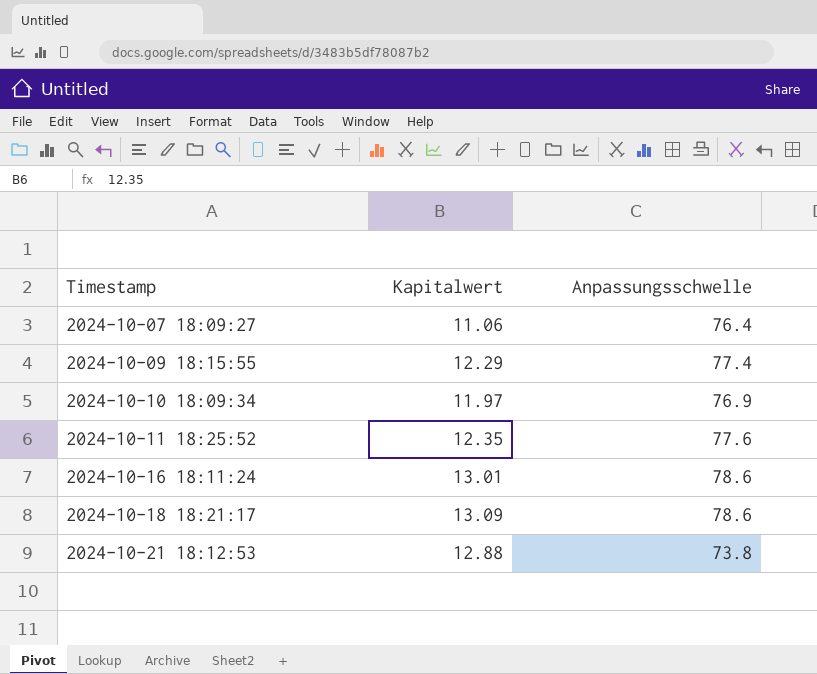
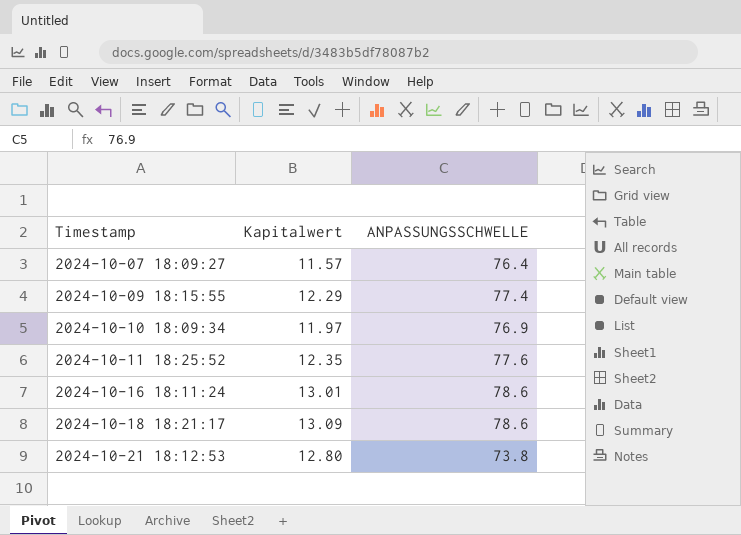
column name: Anpassungsschwelle -> ANPASSUNGSSCHWELLE
2024-10-07 18:09:27 | Kapitalwert: 11.06 -> 11.57
2024-10-21 18:12:53 | Kapitalwert: 12.88 -> 12.80

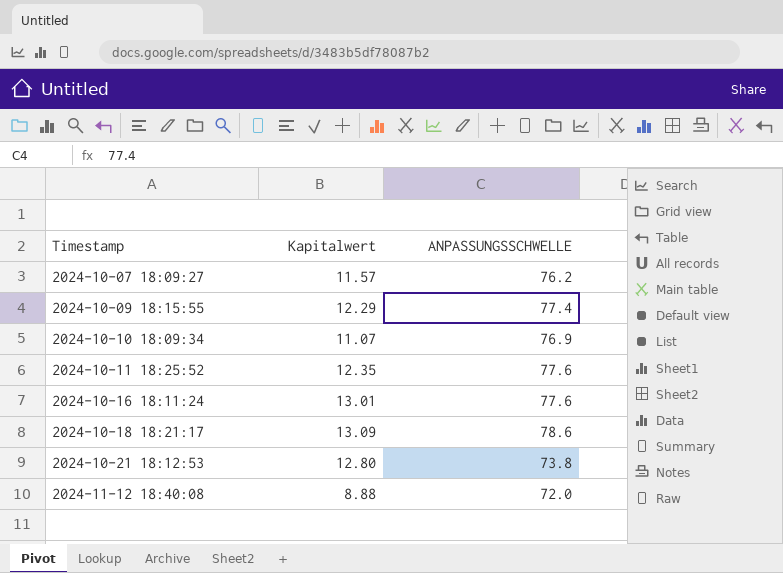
2024-10-07 18:09:27 | ANPASSUNGSSCHWELLE: 76.4 -> 76.2
2024-10-10 18:09:34 | Kapitalwert: 11.97 -> 11.07
2024-10-16 18:11:24 | ANPASSUNGSSCHWELLE: 78.6 -> 77.6
row 2024-11-12 18:40:08: none -> 8.88 | 72.0

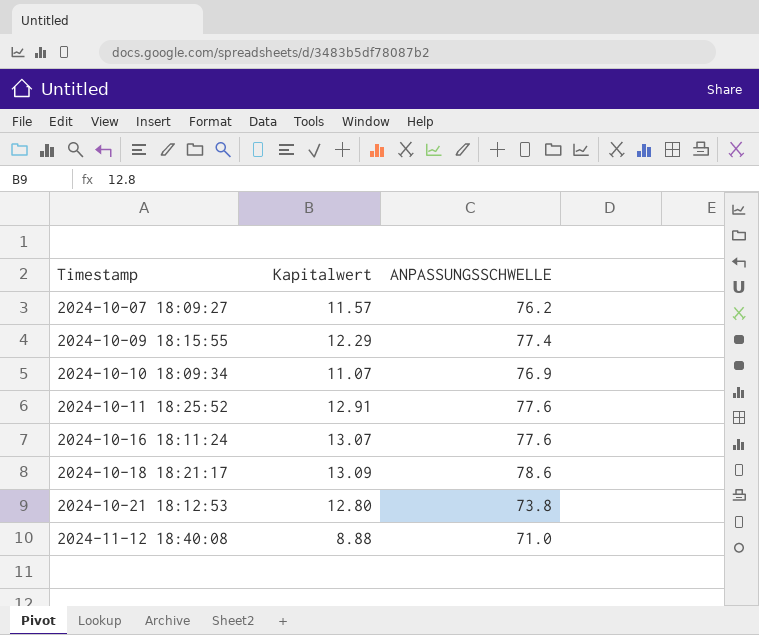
2024-10-11 18:25:52 | Kapitalwert: 12.35 -> 12.91
2024-10-16 18:11:24 | Kapitalwert: 13.01 -> 13.07
2024-11-12 18:40:08 | ANPASSUNGSSCHWELLE: 72.0 -> 71.0

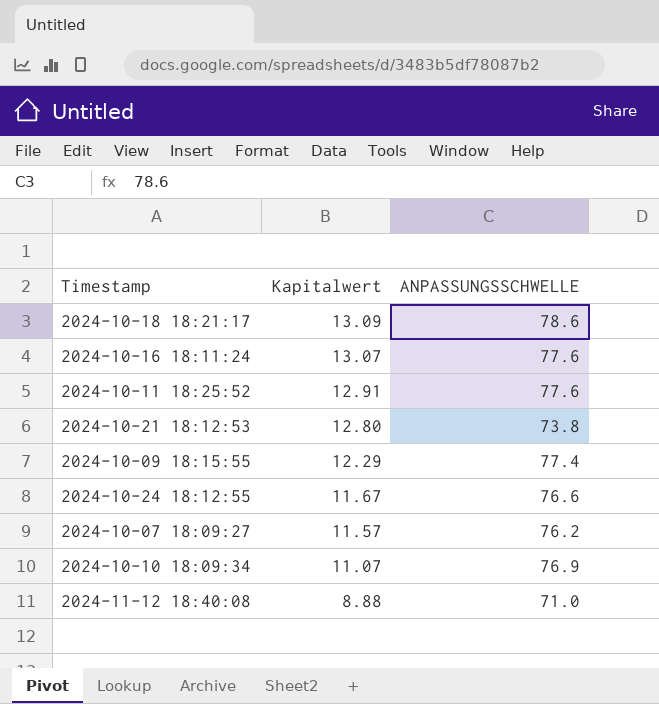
row order: Timestamp ascending -> Kapitalwert descending
row 2024-10-24 18:12:55: none -> 11.67 | 76.6

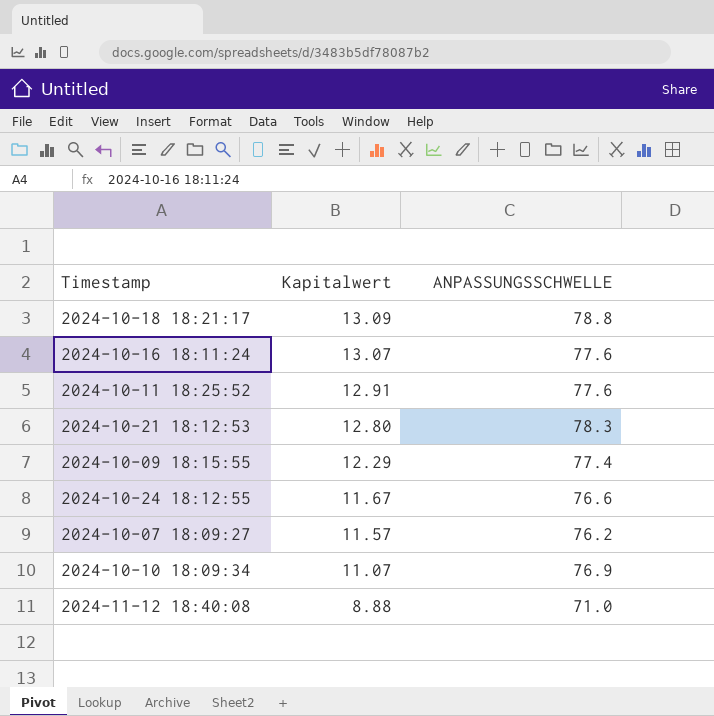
2024-10-18 18:21:17 | ANPASSUNGSSCHWELLE: 78.6 -> 78.8
2024-10-21 18:12:53 | ANPASSUNGSSCHWELLE: 73.8 -> 78.3

